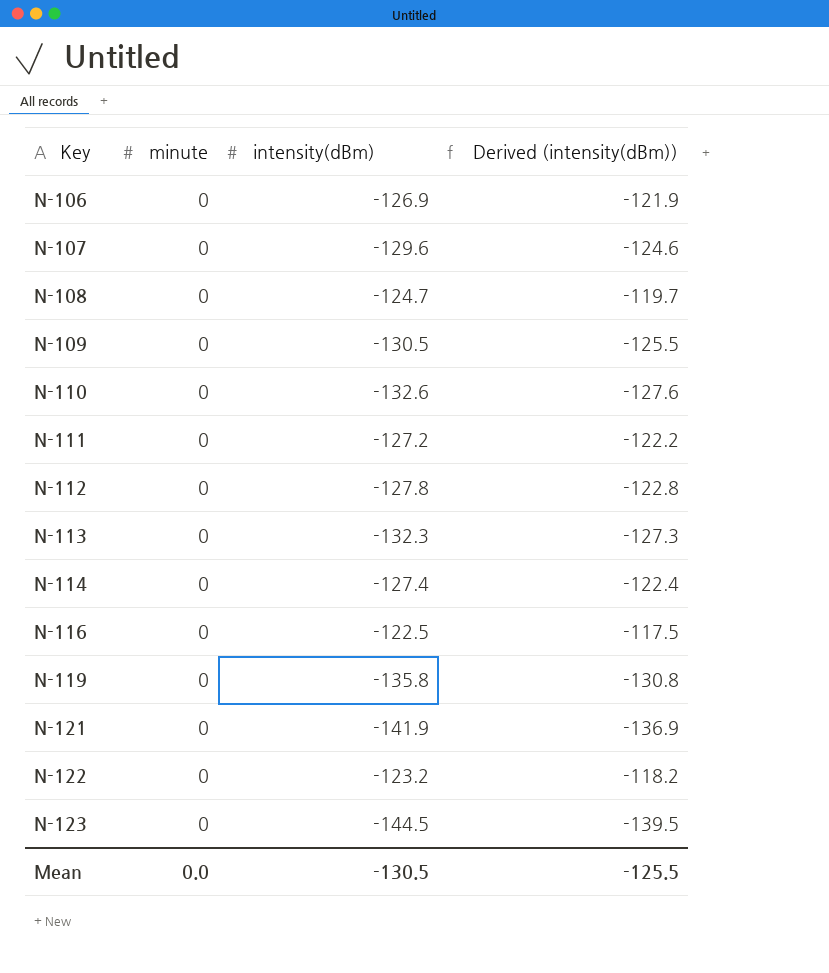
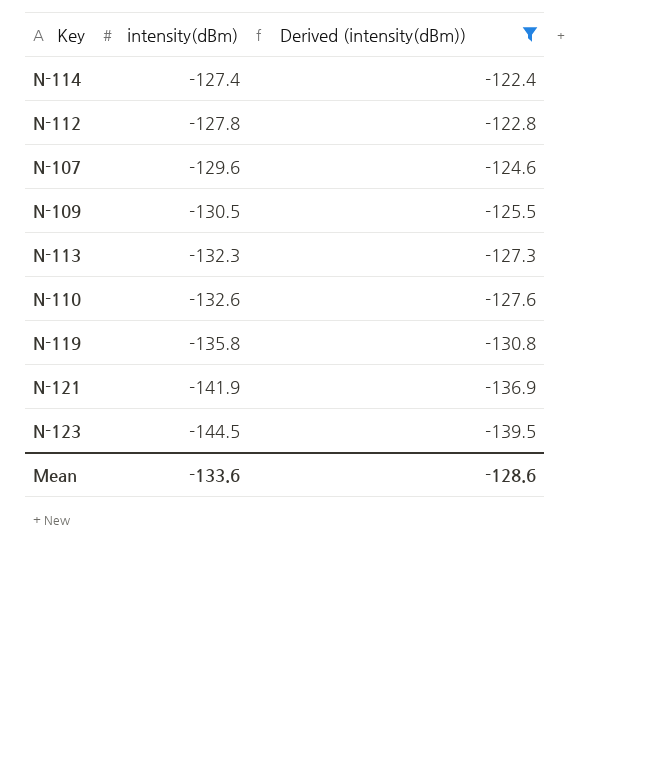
filter: none -> Derived (intensity(dBm)) <= -122.4
row order: Key ascending -> intensity(dBm) descending
column minute | position: 2 -> none
Mean | intensity(dBm): -130.5 -> -133.6
Mean | Derived (intensity(dBm)): -125.5 -> -128.6

